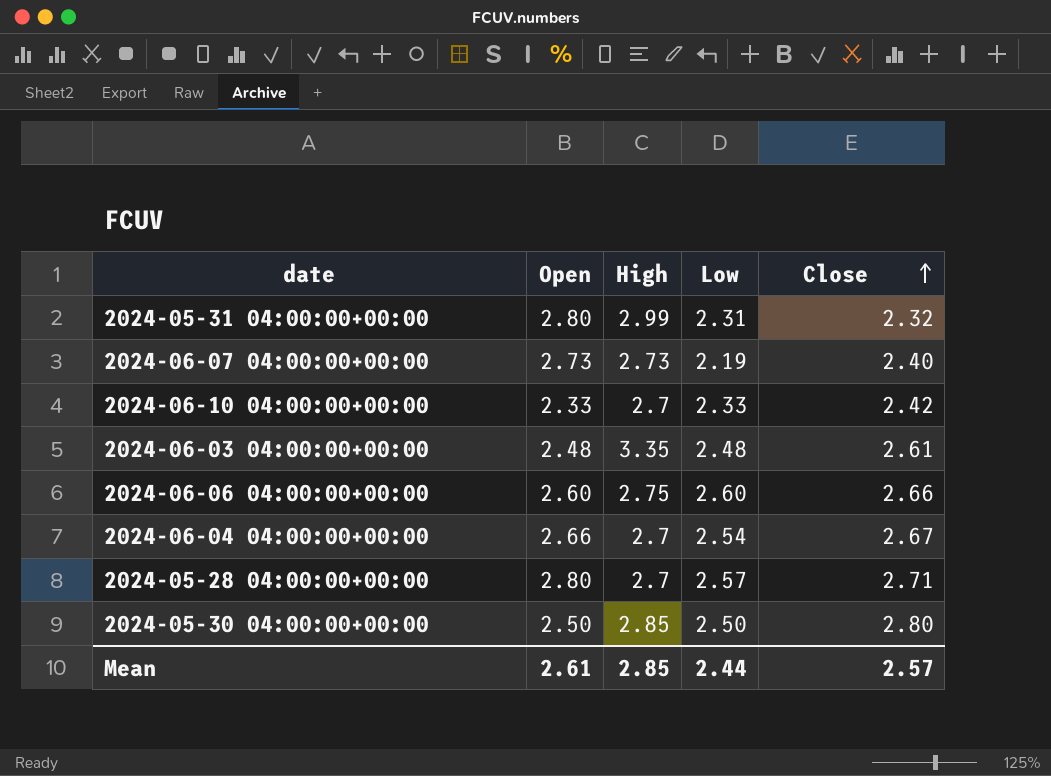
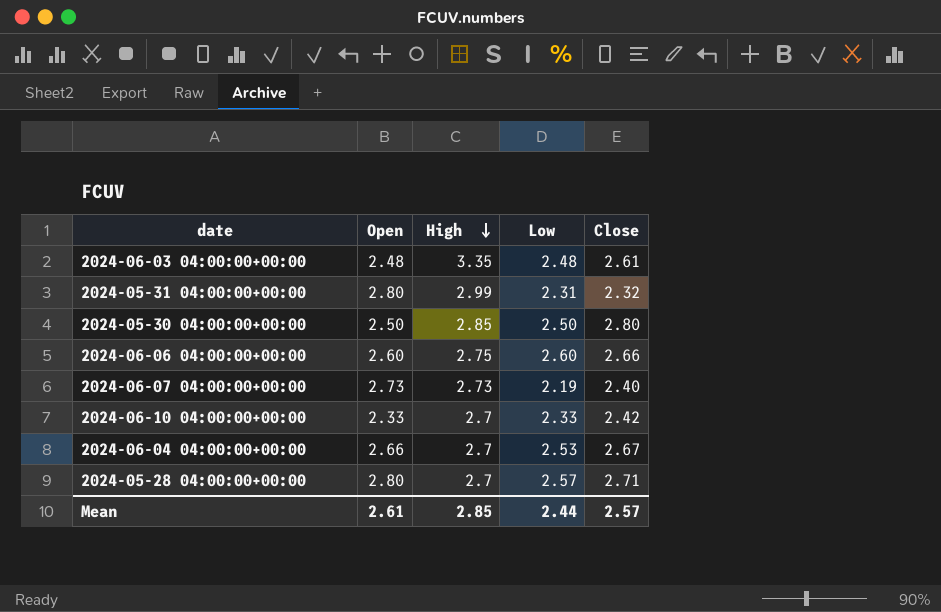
row order: Close ascending -> High descending
2024-06-04 04:00:00+00:00 | Low: 2.54 -> 2.53

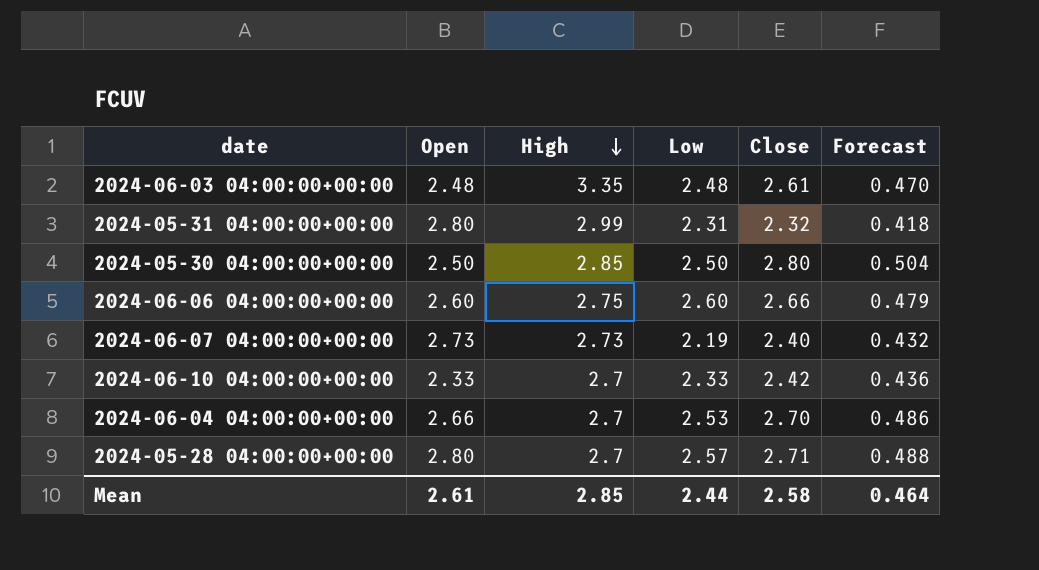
column Forecast | formula: none -> [Close] * 0.18
2024-06-04 04:00:00+00:00 | Close: 2.67 -> 2.70
Mean | Close: 2.57 -> 2.58

